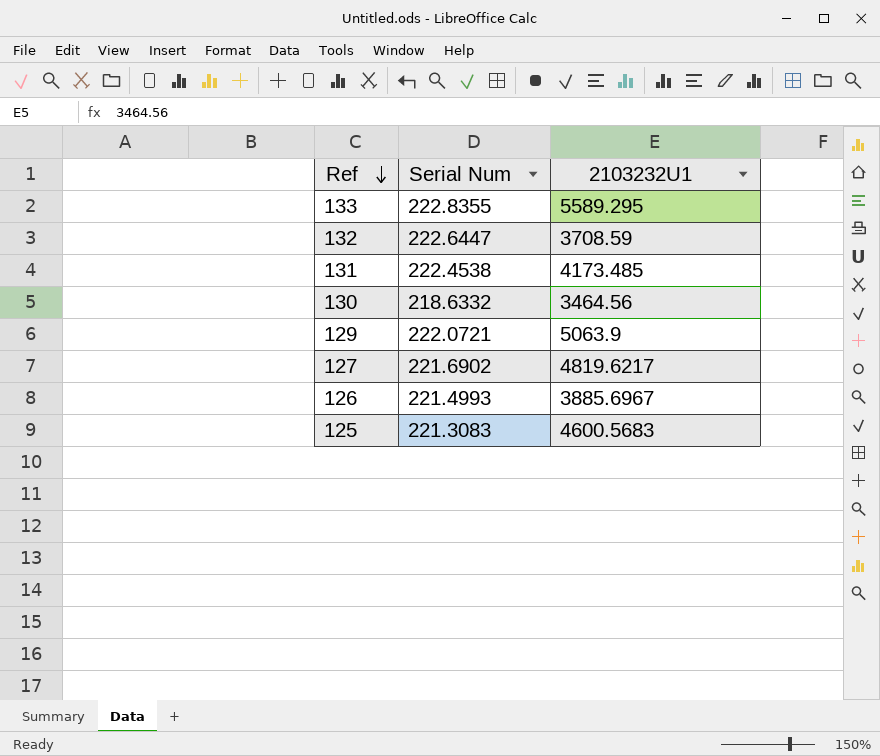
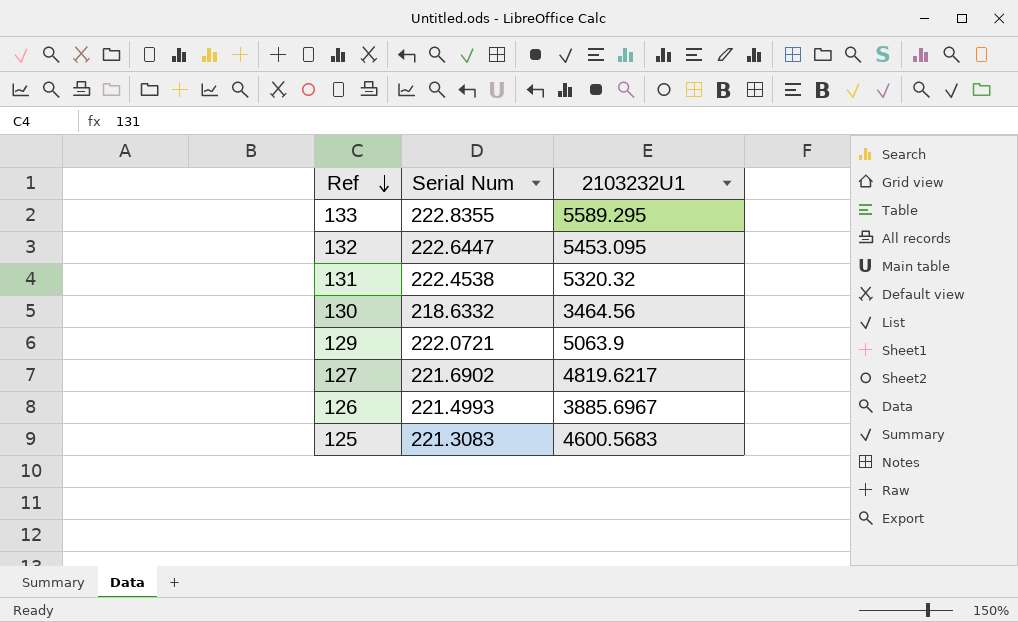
132 | 2103232U1: 3708.59 -> 5453.095
131 | 2103232U1: 4173.485 -> 5320.32

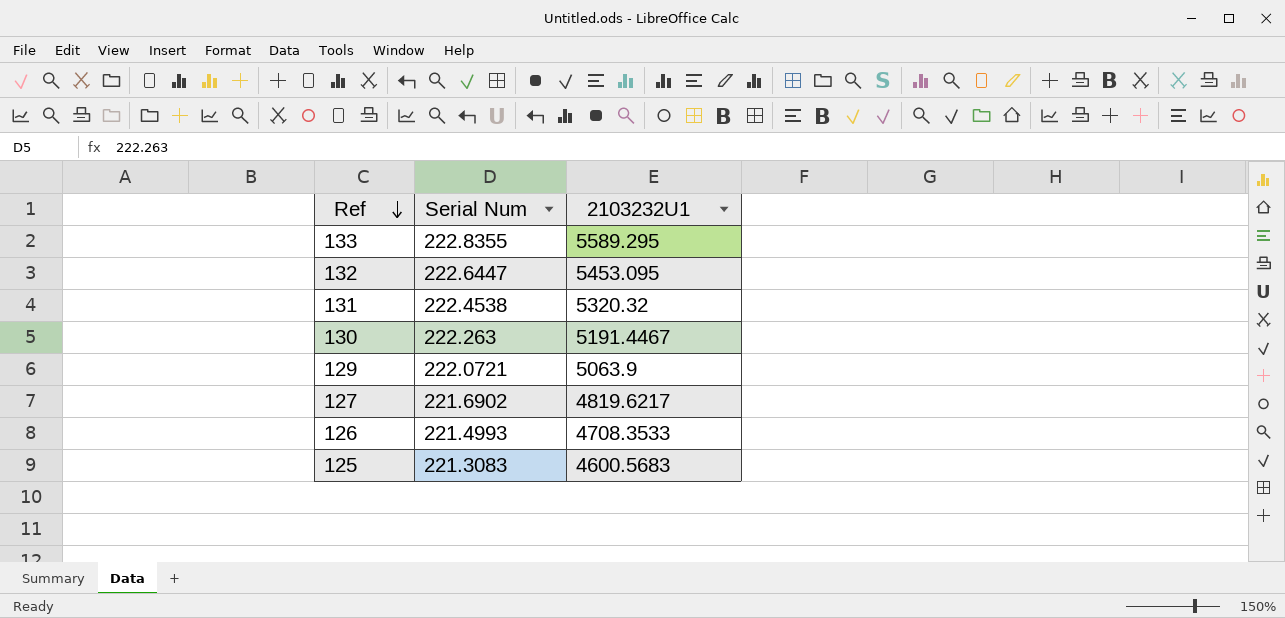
130 | Serial Num: 218.6332 -> 222.263
130 | 2103232U1: 3464.56 -> 5191.4467
126 | 2103232U1: 3885.6967 -> 4708.3533

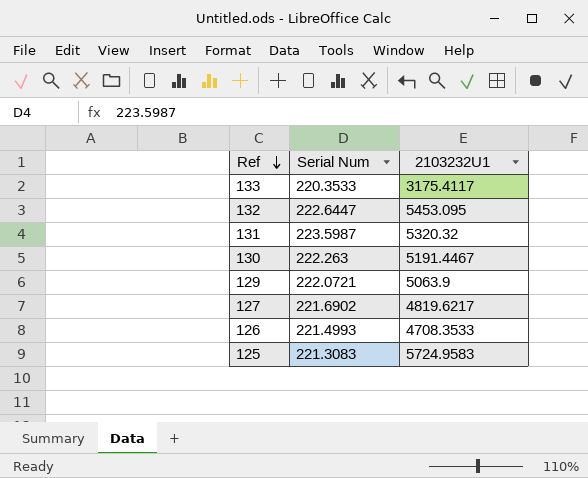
133 | Serial Num: 222.8355 -> 220.3533
133 | 2103232U1: 5589.295 -> 3175.4117
131 | Serial Num: 222.4538 -> 223.5987
125 | 2103232U1: 4600.5683 -> 5724.9583

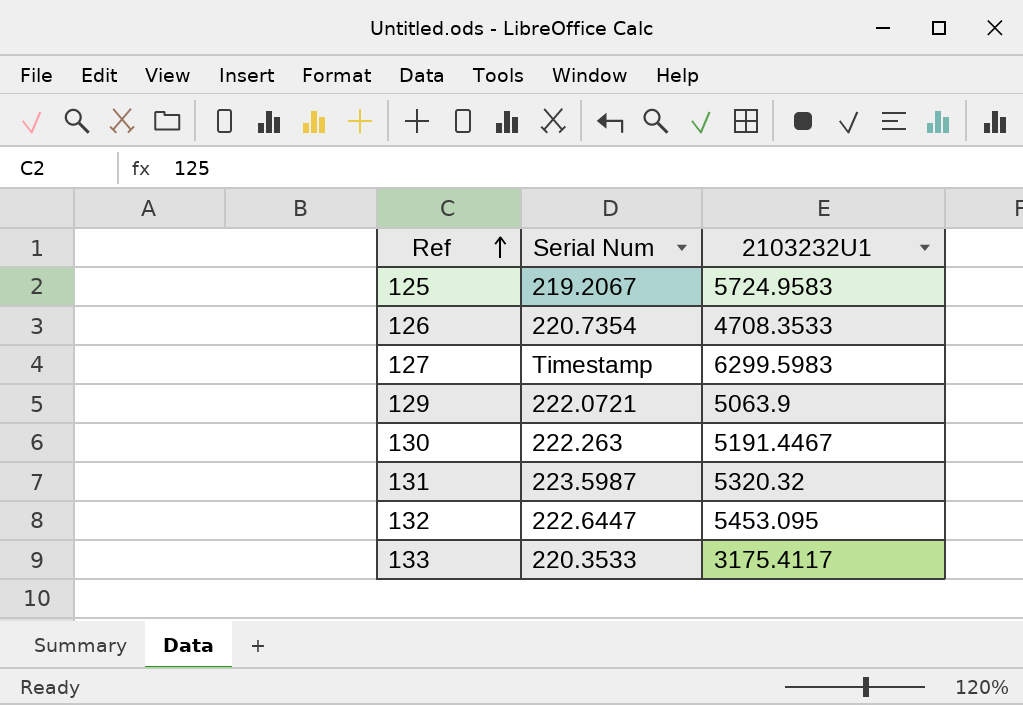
row order: Ref descending -> Ref ascending
125 | Serial Num: 221.3083 -> 219.2067
126 | Serial Num: 221.4993 -> 220.7354
127 | Serial Num: 221.6902 -> Timestamp
127 | 2103232U1: 4819.6217 -> 6299.5983

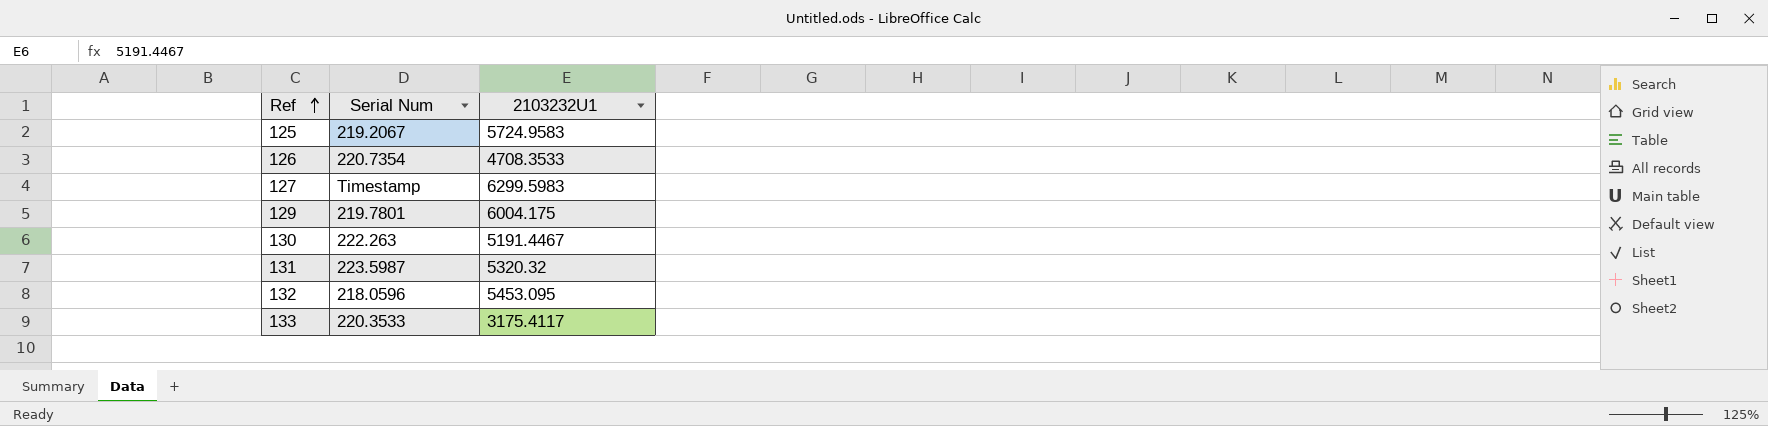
129 | Serial Num: 222.0721 -> 219.7801
129 | 2103232U1: 5063.9 -> 6004.175
132 | Serial Num: 222.6447 -> 218.0596

